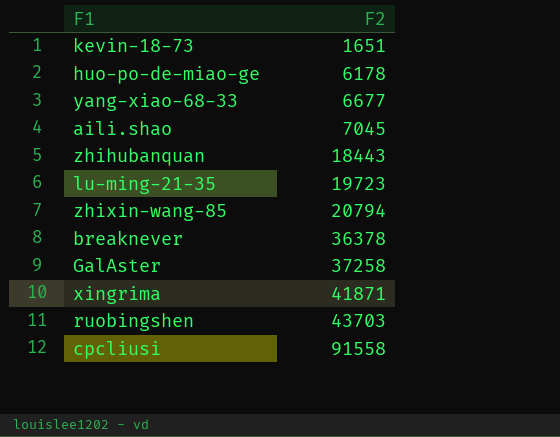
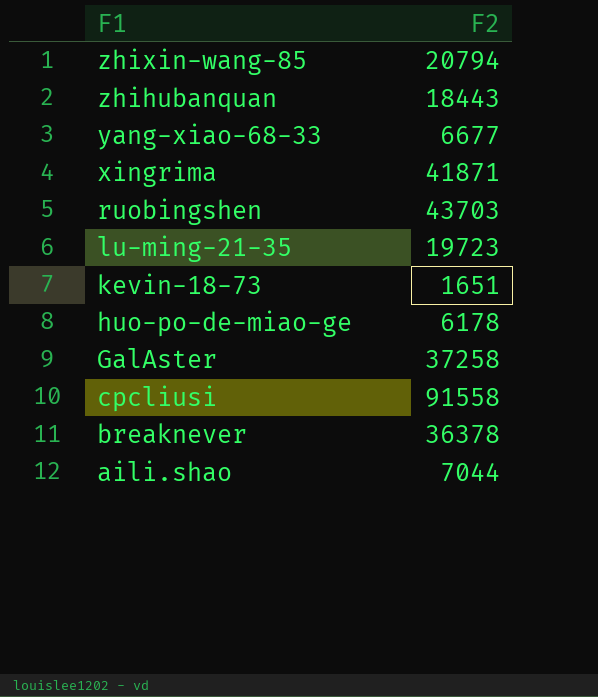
row order: F2 ascending -> F1 descending
aili.shao | F2: 7045 -> 7044

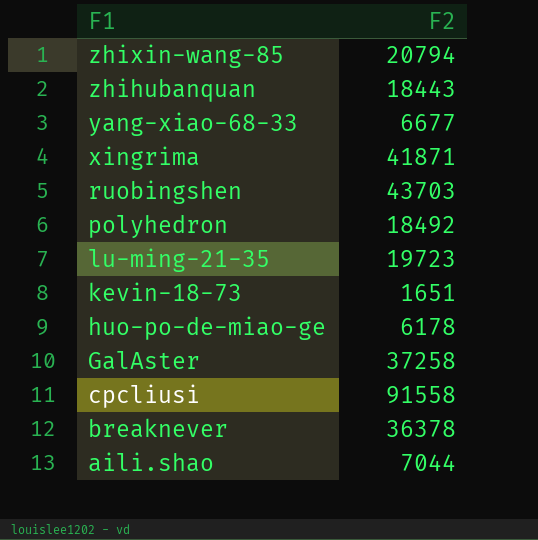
row polyhedron: none -> 18492

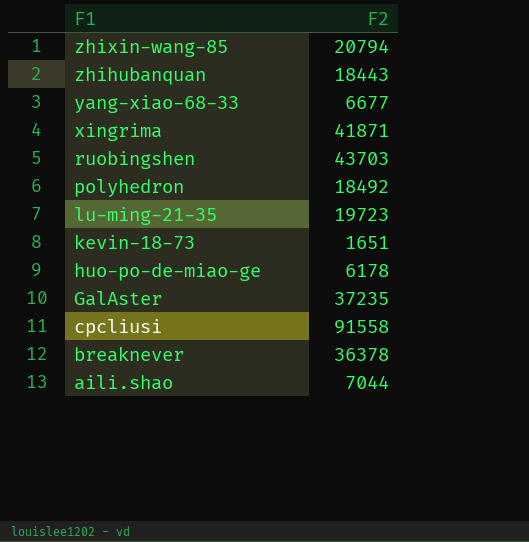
GalAster | F2: 37258 -> 37235

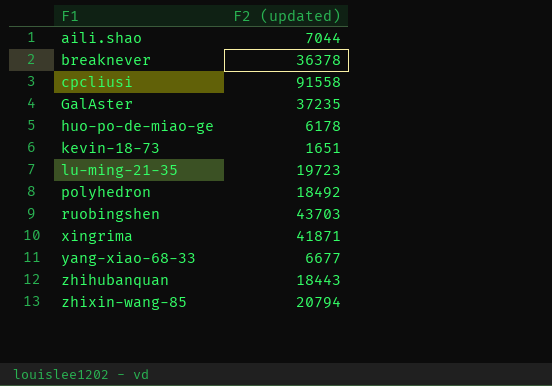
row order: F1 descending -> F1 ascending
column name: F2 -> F2 (updated)

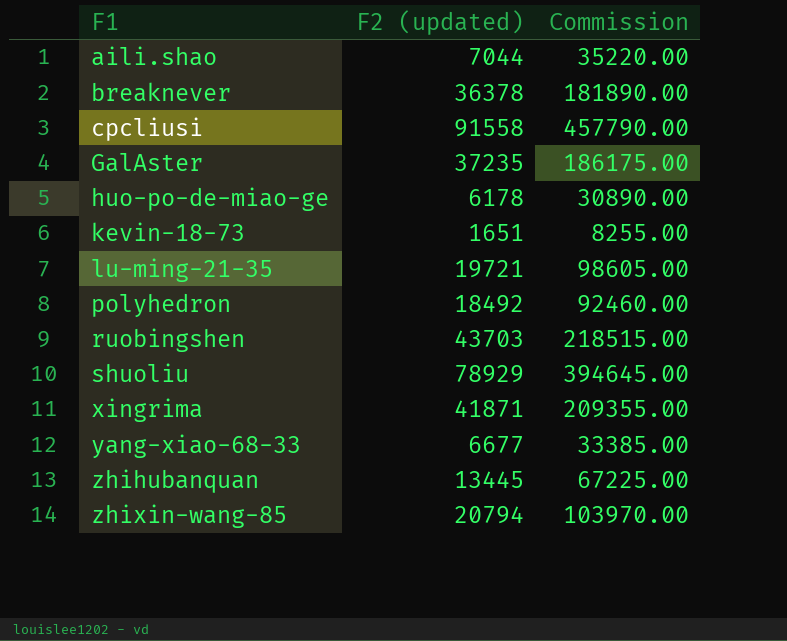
column Commission | formula: none -> [F2 (updated)] * 5
lu-ming-21-35 | F2 (updated): 19723 -> 19721
row shuoliu: none -> 78929 | 394645.00
zhihubanquan | F2 (updated): 18443 -> 13445

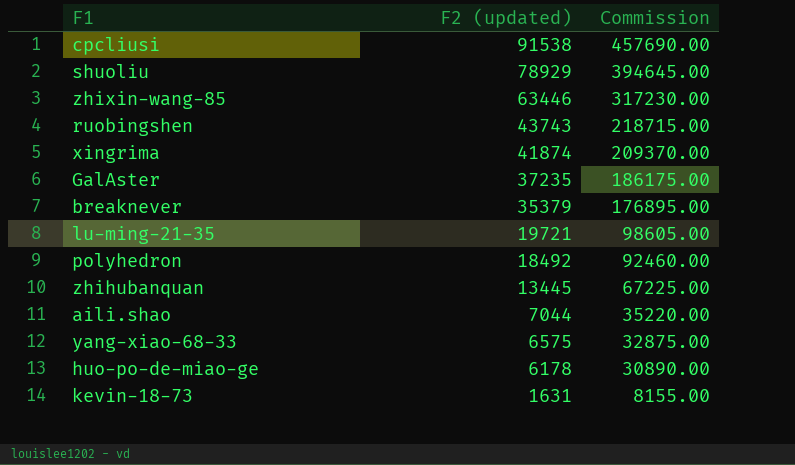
row order: F1 ascending -> F2 (updated) descending
cpcliusi | F2 (updated): 91558 -> 91538
cpcliusi | Commission: 457790.00 -> 457690.00
zhixin-wang-85 | F2 (updated): 20794 -> 63446
zhixin-wang-85 | Commission: 103970.00 -> 317230.00
ruobingshen | F2 (updated): 43703 -> 43743
ruobingshen | Commission: 218515.00 -> 218715.00
xingrima | F2 (updated): 41871 -> 41874
xingrima | Commission: 209355.00 -> 209370.00
breaknever | F2 (updated): 36378 -> 35379
breaknever | Commission: 181890.00 -> 176895.00
yang-xiao-68-33 | F2 (updated): 6677 -> 6575
yang-xiao-68-33 | Commission: 33385.00 -> 32875.00
kevin-18-73 | F2 (updated): 1651 -> 1631
kevin-18-73 | Commission: 8255.00 -> 8155.00

